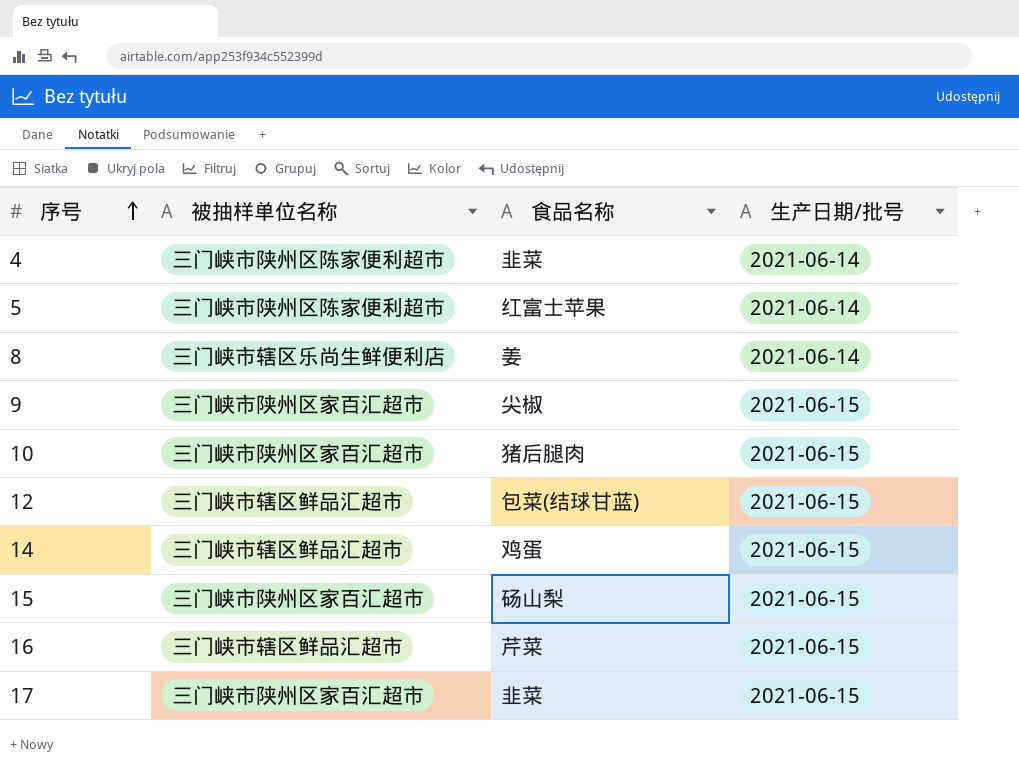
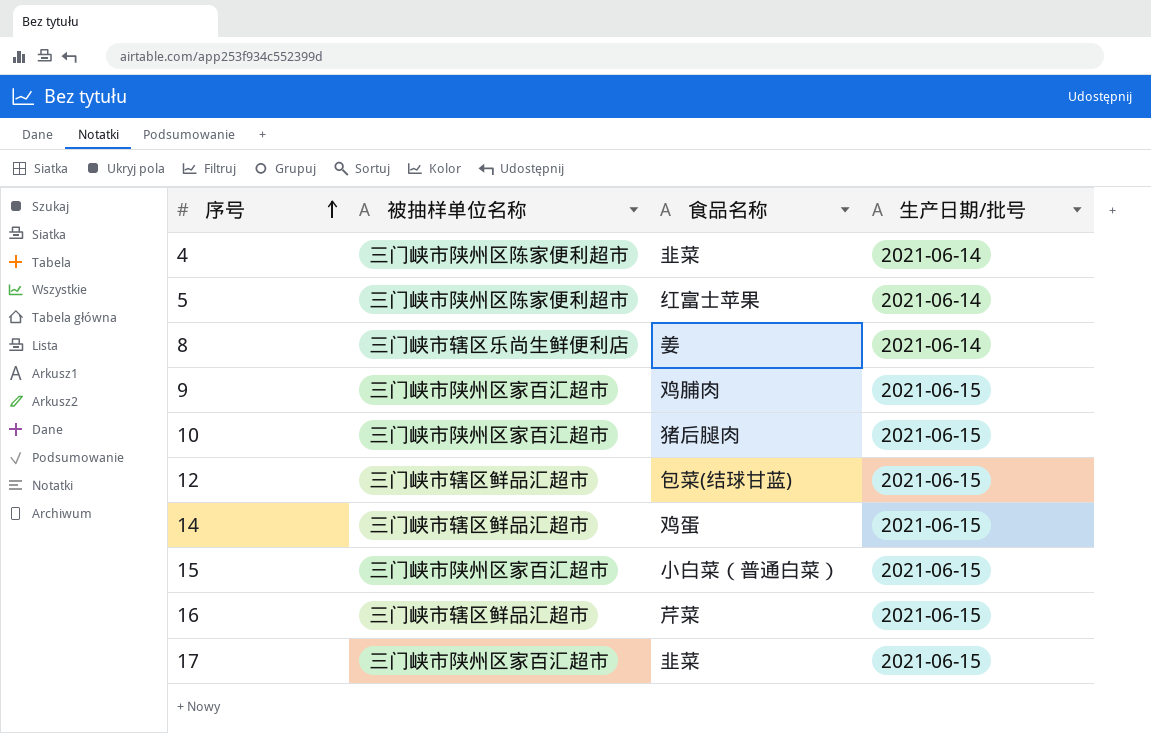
9 | 食品名称: 尖椒 -> 鸡脯肉
15 | 食品名称: 砀山梨 -> 小白菜（普通白菜）

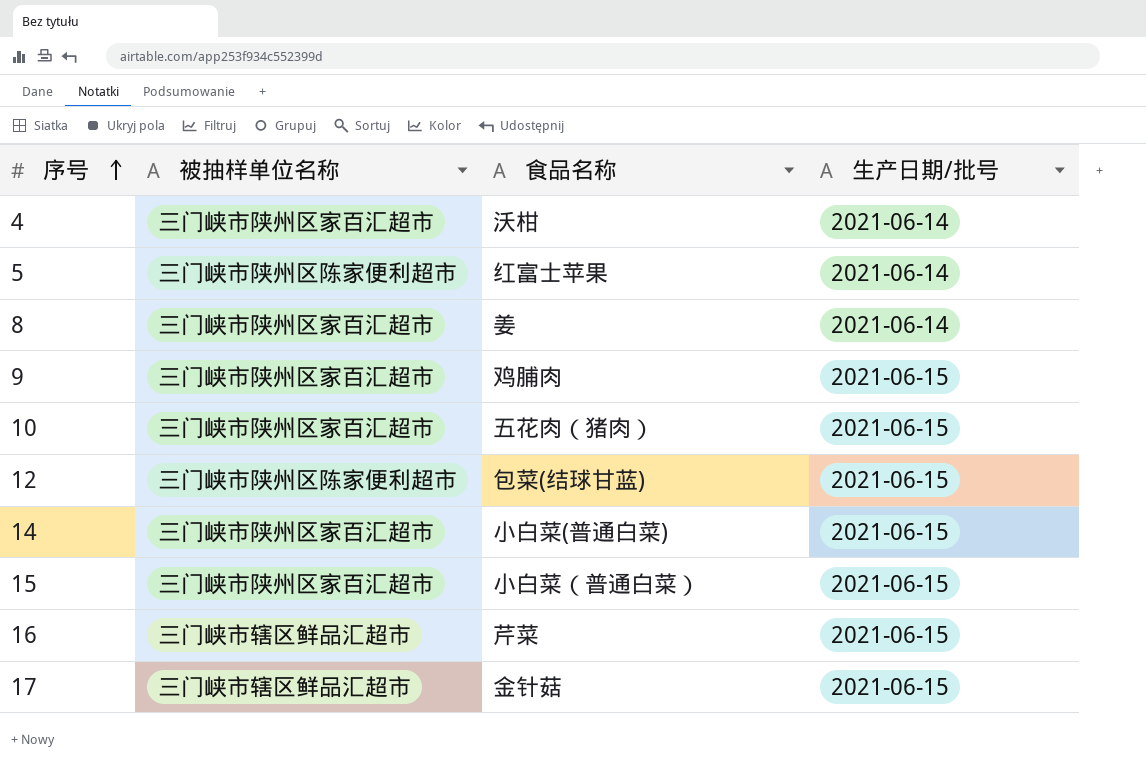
4 | 被抽样单位名称: 三门峡市陕州区陈家便利超市 -> 三门峡市陕州区家百汇超市
4 | 食品名称: 韭菜 -> 沃柑
8 | 被抽样单位名称: 三门峡市辖区乐尚生鲜便利店 -> 三门峡市陕州区家百汇超市
10 | 食品名称: 猪后腿肉 -> 五花肉（猪肉）
12 | 被抽样单位名称: 三门峡市辖区鲜品汇超市 -> 三门峡市陕州区陈家便利超市
14 | 被抽样单位名称: 三门峡市辖区鲜品汇超市 -> 三门峡市陕州区家百汇超市
14 | 食品名称: 鸡蛋 -> 小白菜(普通白菜)
17 | 被抽样单位名称: 三门峡市陕州区家百汇超市 -> 三门峡市辖区鲜品汇超市
17 | 食品名称: 韭菜 -> 金针菇

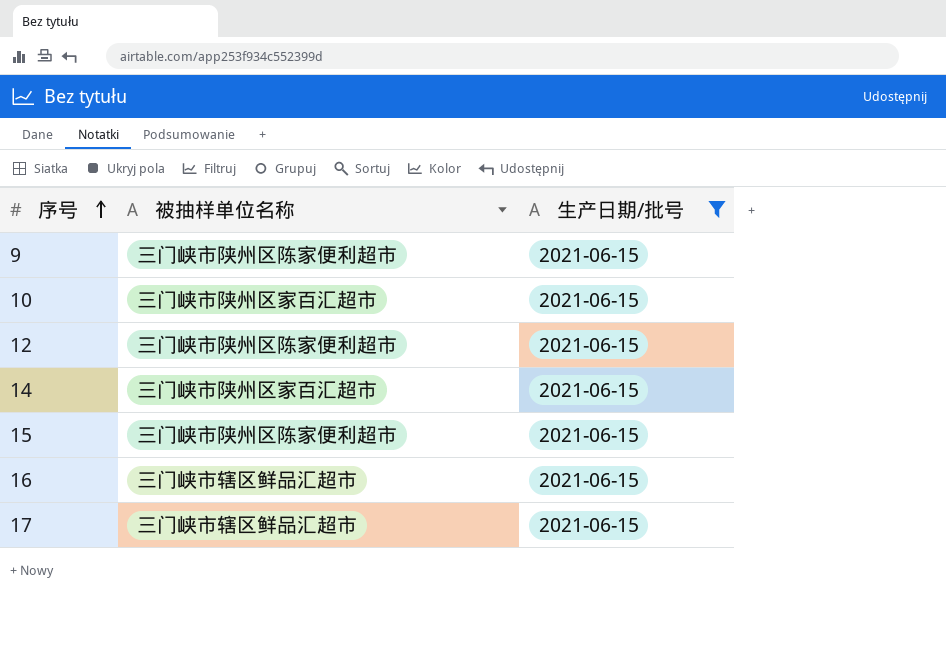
filter: none -> 生产日期/批号 = 2021-06-15
column 食品名称 | position: 3 -> none
9 | 被抽样单位名称: 三门峡市陕州区家百汇超市 -> 三门峡市陕州区陈家便利超市
15 | 被抽样单位名称: 三门峡市陕州区家百汇超市 -> 三门峡市陕州区陈家便利超市

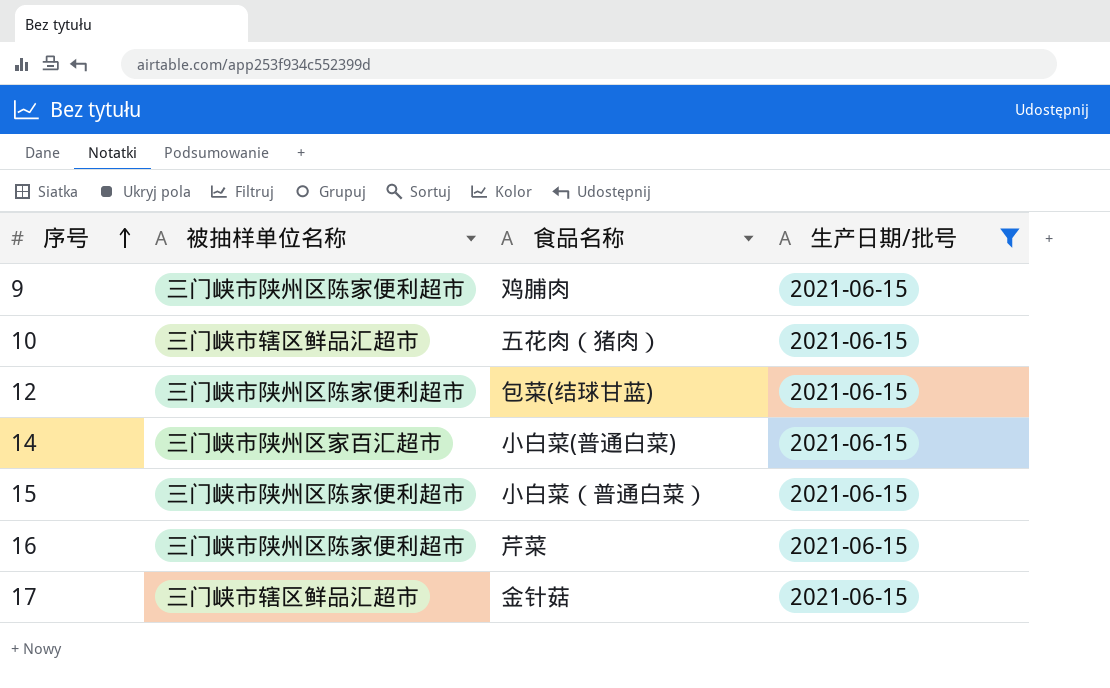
column 食品名称 | position: none -> 3
10 | 被抽样单位名称: 三门峡市陕州区家百汇超市 -> 三门峡市辖区鲜品汇超市
16 | 被抽样单位名称: 三门峡市辖区鲜品汇超市 -> 三门峡市陕州区陈家便利超市

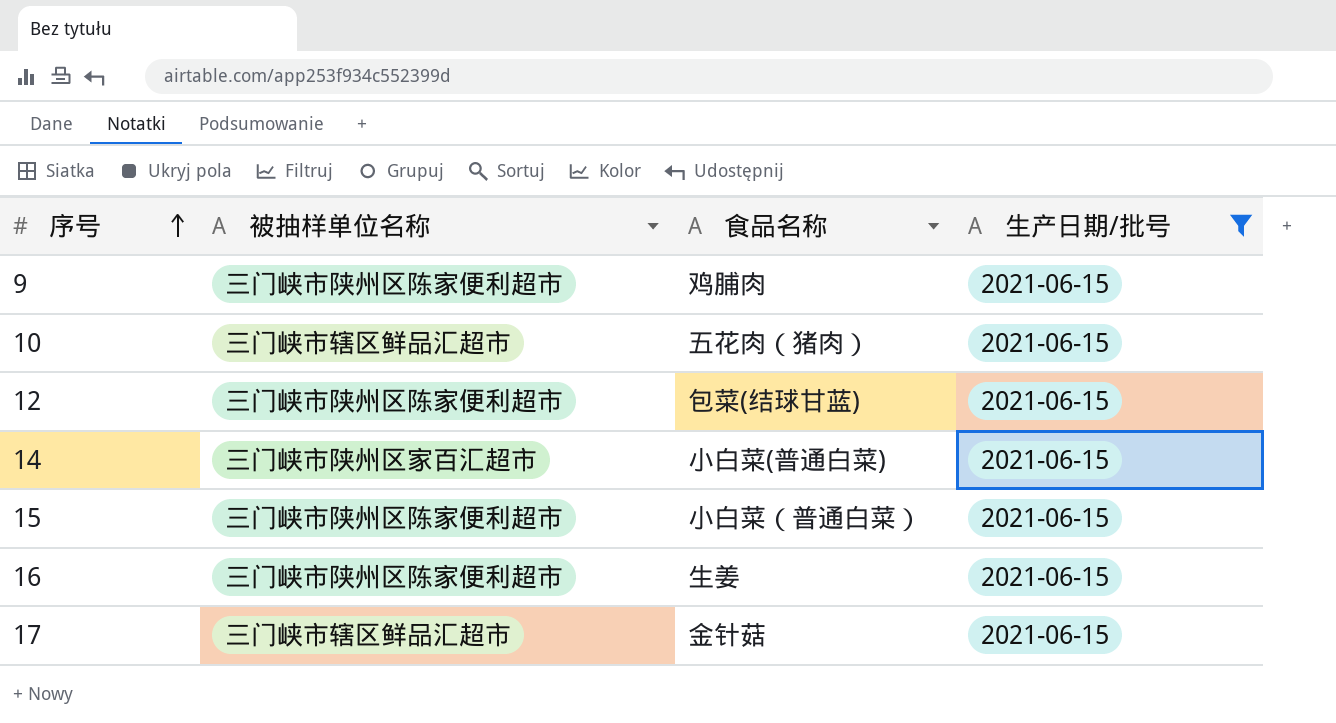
16 | 食品名称: 芹菜 -> 生姜

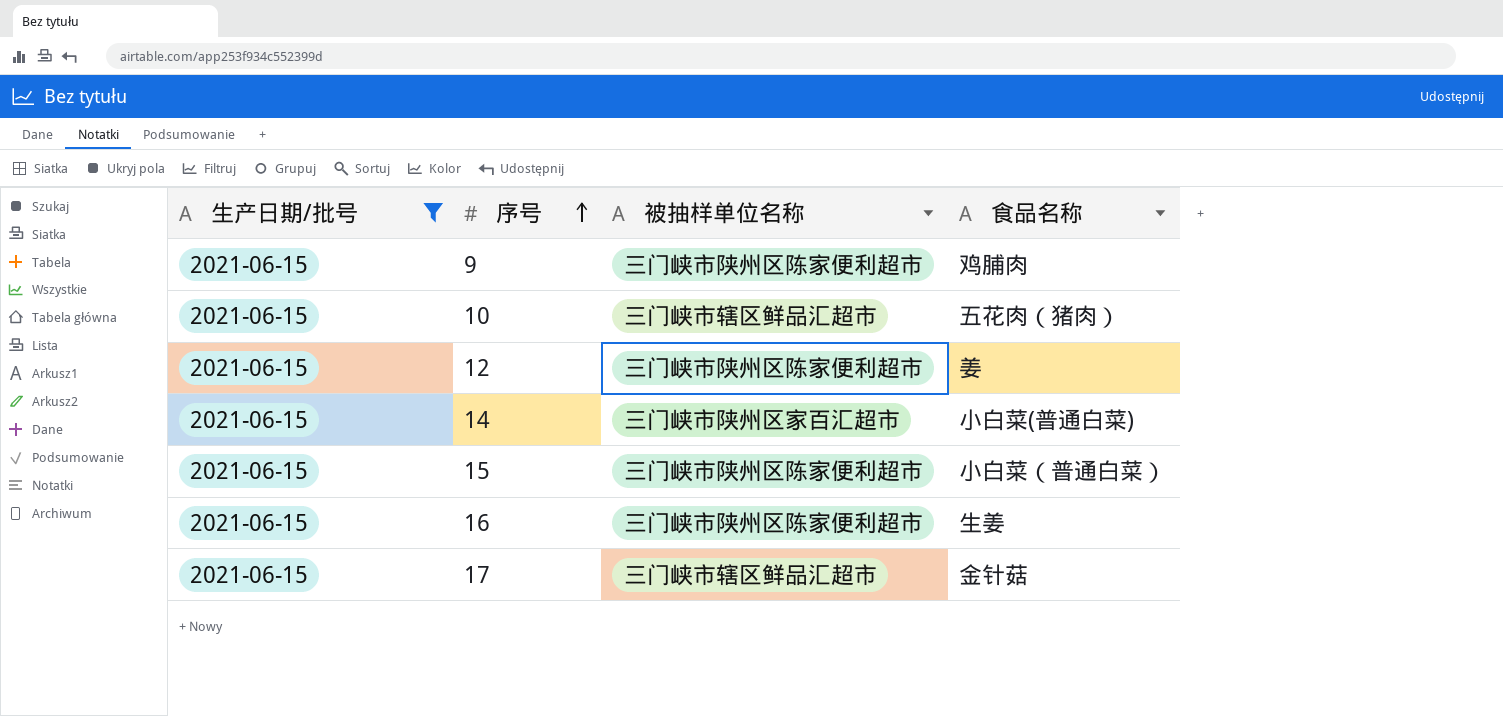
column 生产日期/批号 | position: 4 -> 1
12 | 食品名称: 包菜(结球甘蓝) -> 姜

